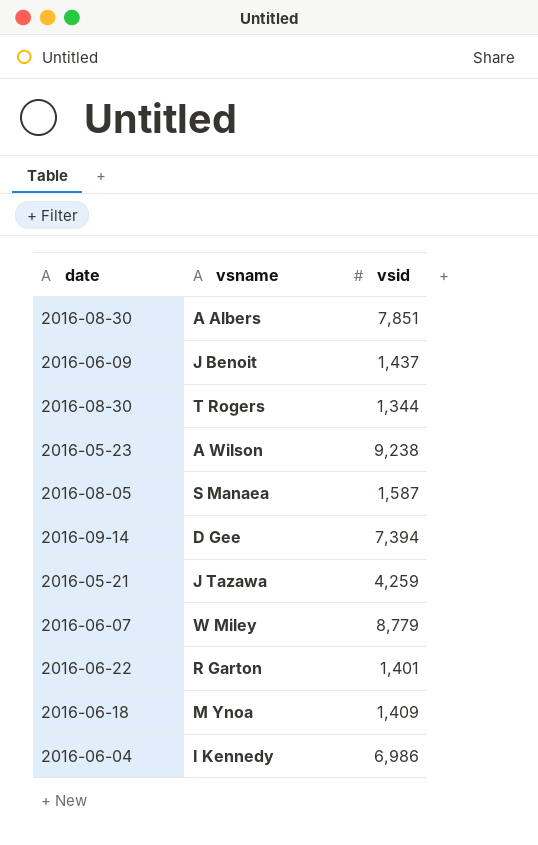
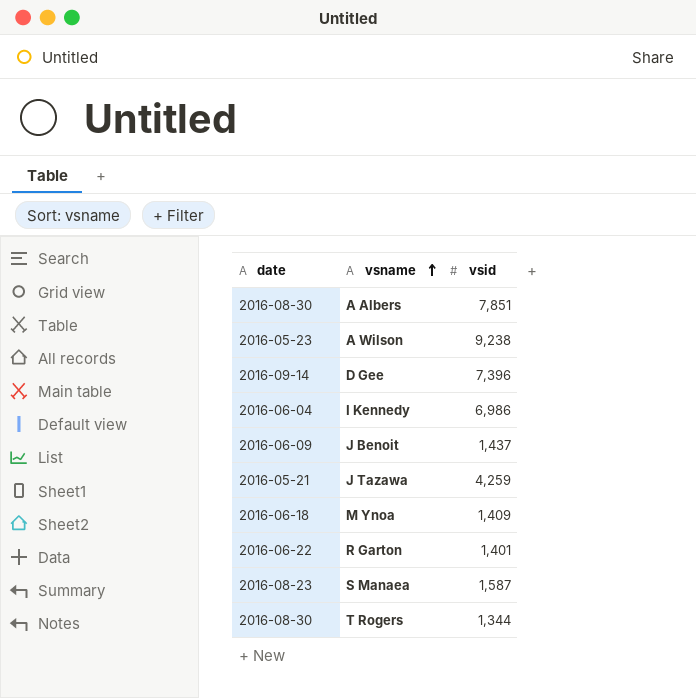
row order: none -> vsname ascending
row W Miley: 2016-06-07 | 8,779 -> none
D Gee | vsid: 7,394 -> 7,396
S Manaea | date: 2016-08-05 -> 2016-08-23

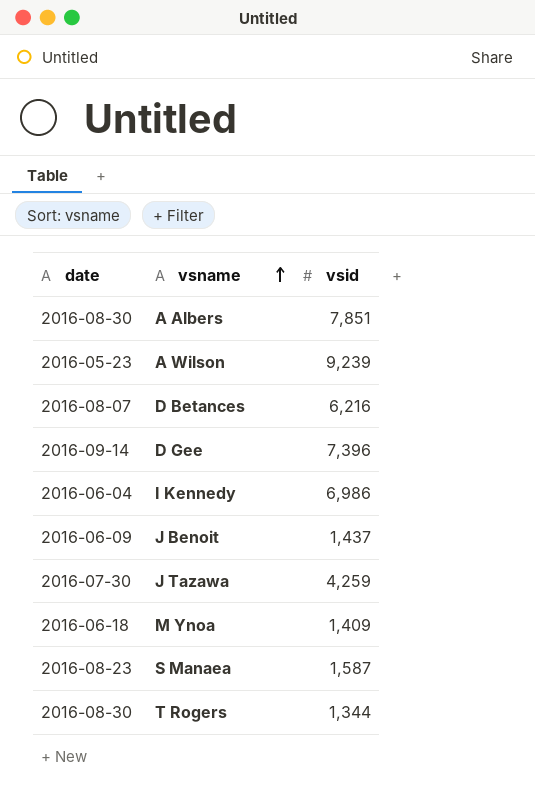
row R Garton: 2016-06-22 | 1,401 -> none
A Wilson | vsid: 9,238 -> 9,239
row D Betances: none -> 2016-08-07 | 6,216
J Tazawa | date: 2016-05-21 -> 2016-07-30

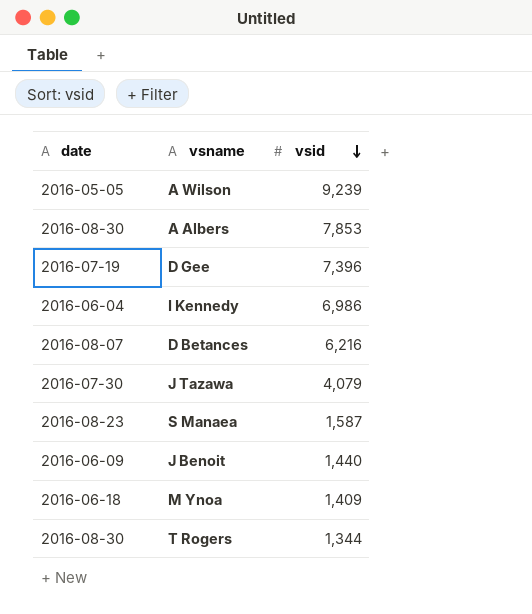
row order: vsname ascending -> vsid descending
A Wilson | date: 2016-05-23 -> 2016-05-05
A Albers | vsid: 7,851 -> 7,853
D Gee | date: 2016-09-14 -> 2016-07-19
J Tazawa | vsid: 4,259 -> 4,079
J Benoit | vsid: 1,437 -> 1,440

